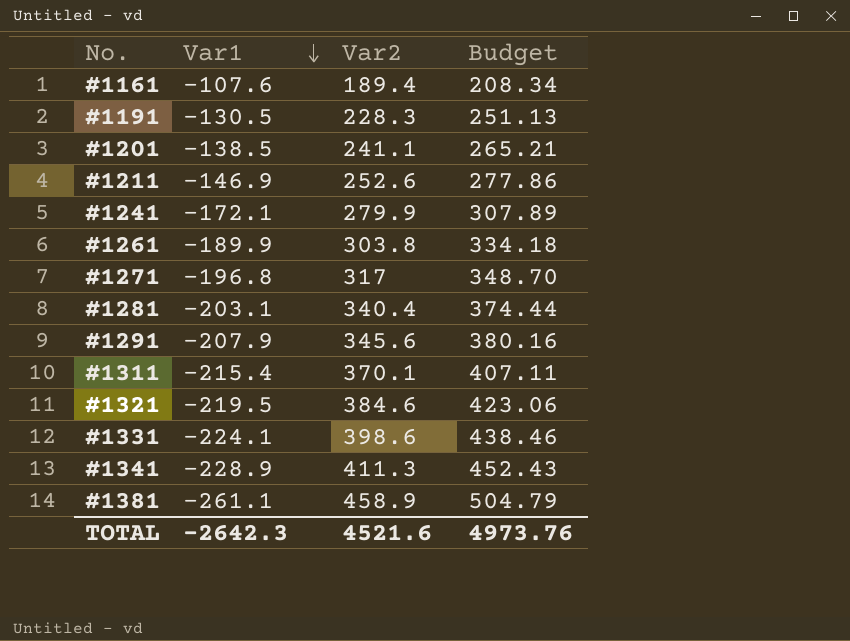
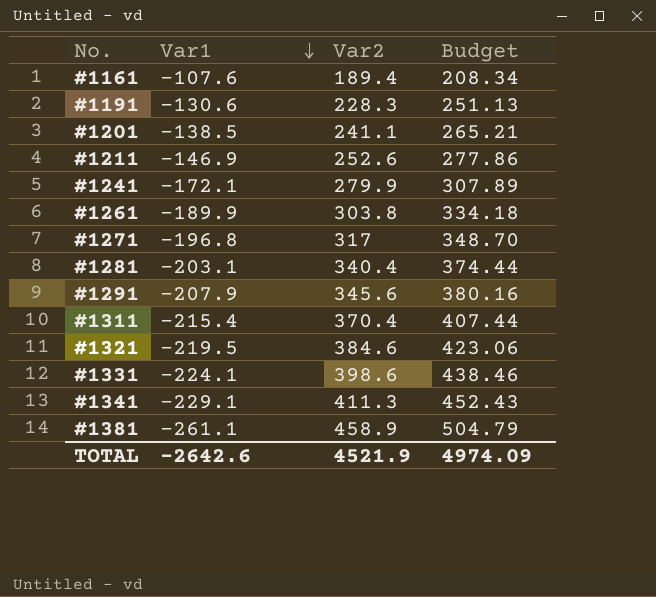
#1191 | Var1: -130.5 -> -130.6
#1311 | Var2: 370.1 -> 370.4
#1311 | Budget: 407.11 -> 407.44
#1341 | Var1: -228.9 -> -229.1
TOTAL | Var1: -2642.3 -> -2642.6
TOTAL | Var2: 4521.6 -> 4521.9
TOTAL | Budget: 4973.76 -> 4974.09

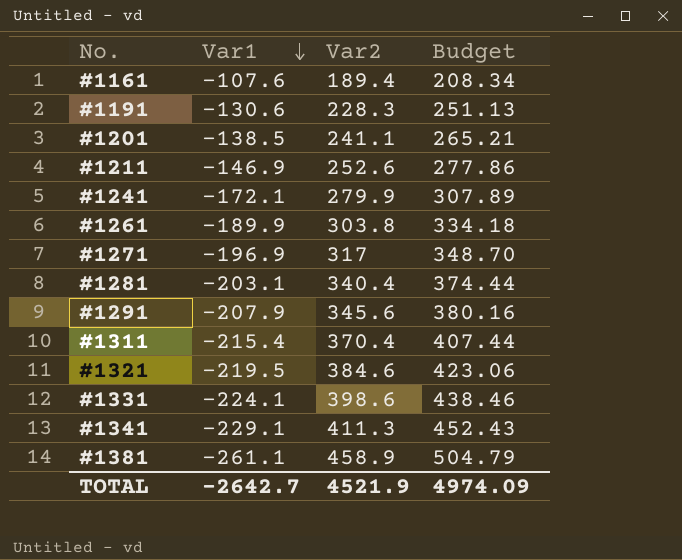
#1271 | Var1: -196.8 -> -196.9
TOTAL | Var1: -2642.6 -> -2642.7

